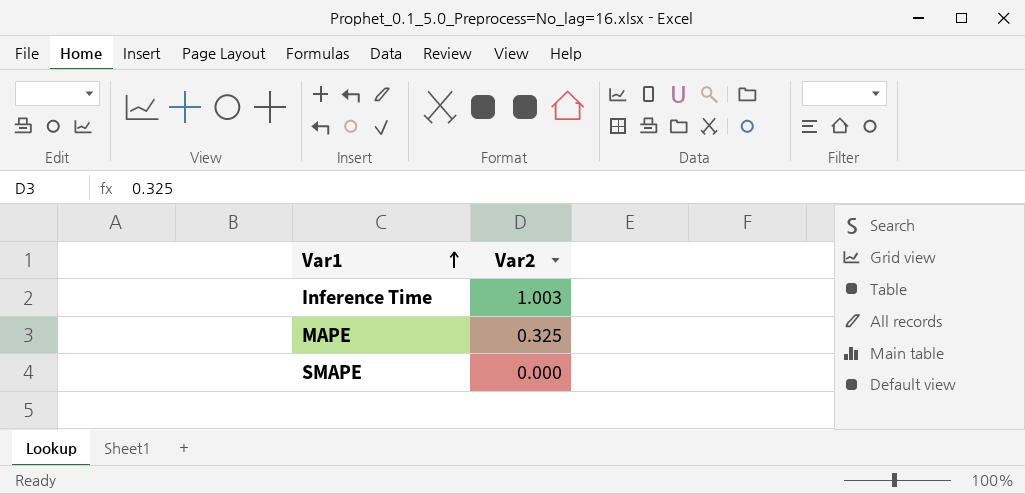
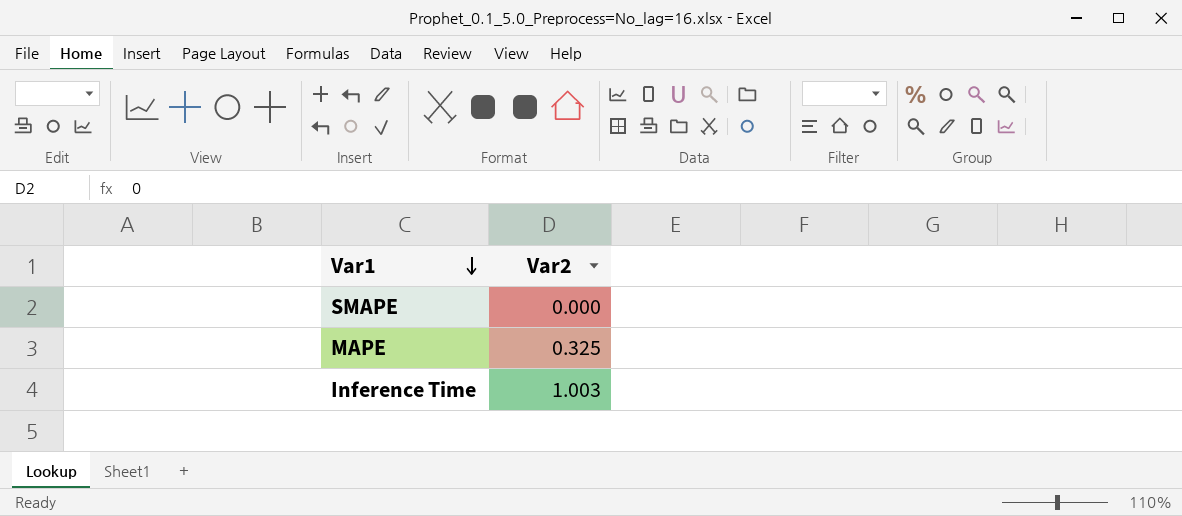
row order: Var1 ascending -> Var1 descending

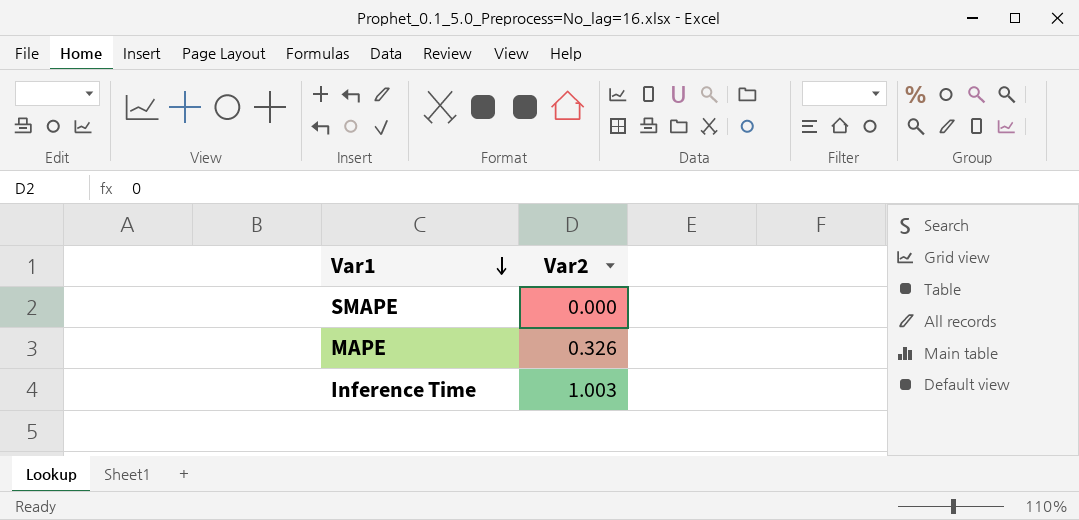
MAPE | Var2: 0.325 -> 0.326

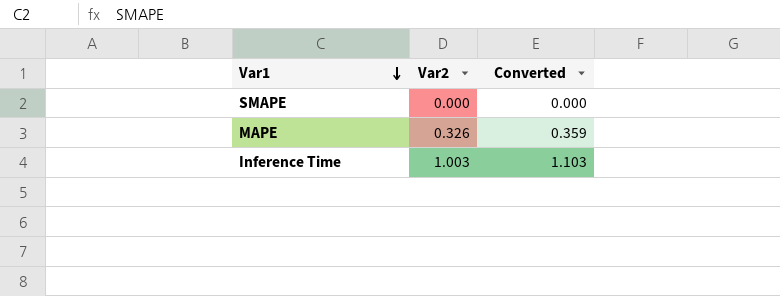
column Converted | formula: none -> [Var2] * 1.1

